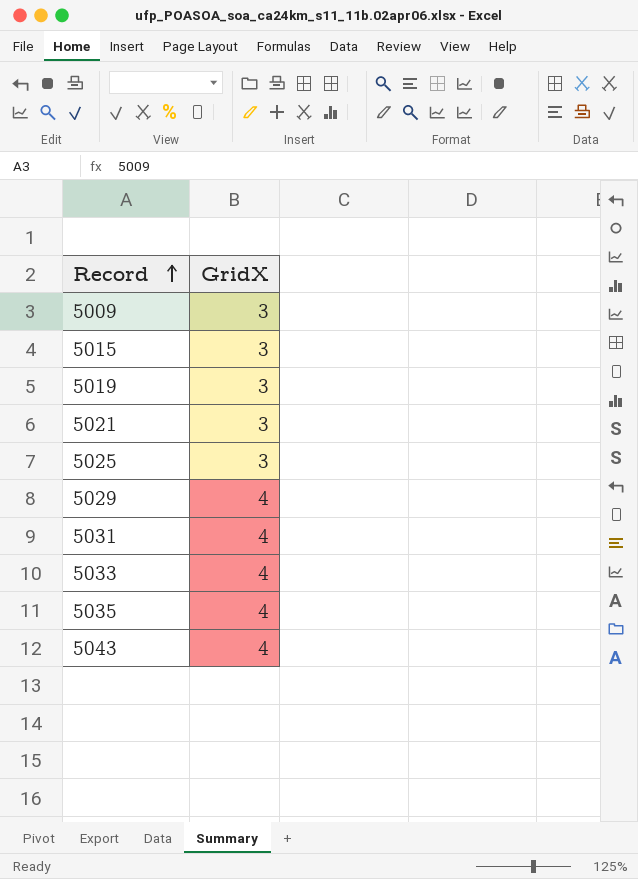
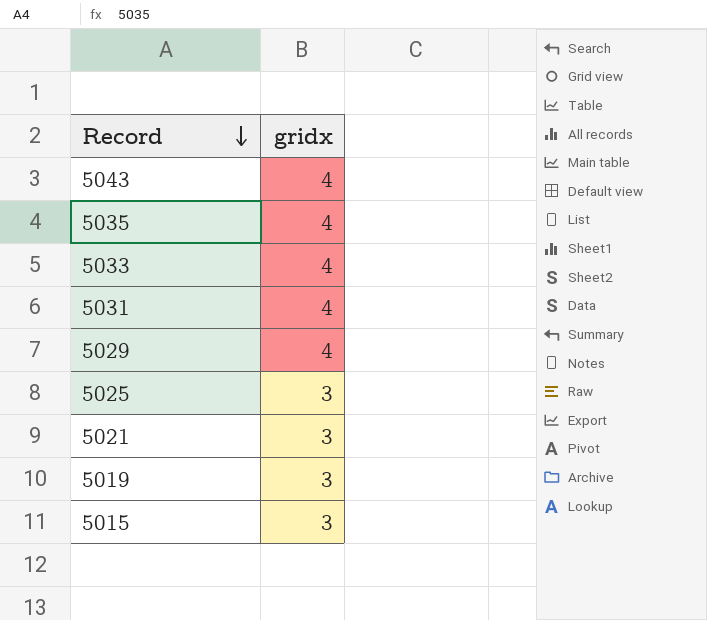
row order: Record ascending -> Record descending
column name: GridX -> gridx
row 5009: 3 -> none

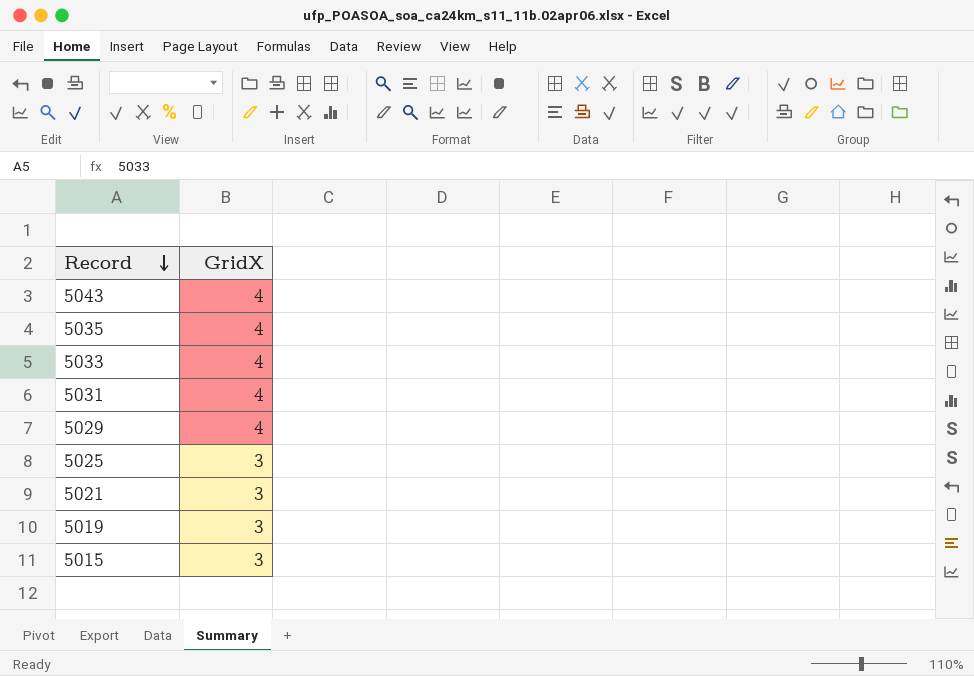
column name: gridx -> GridX

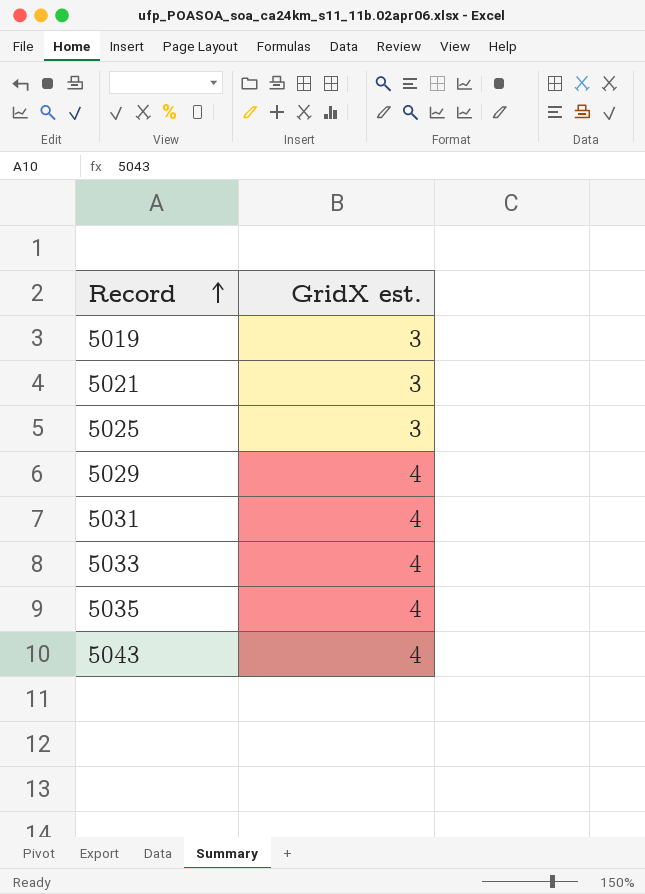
row order: Record descending -> Record ascending
column name: GridX -> GridX est.
row 5015: 3 -> none

